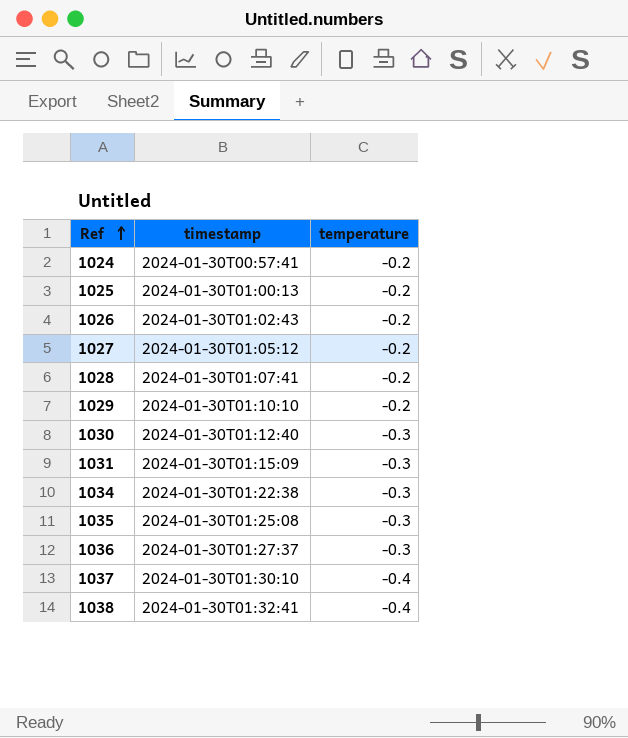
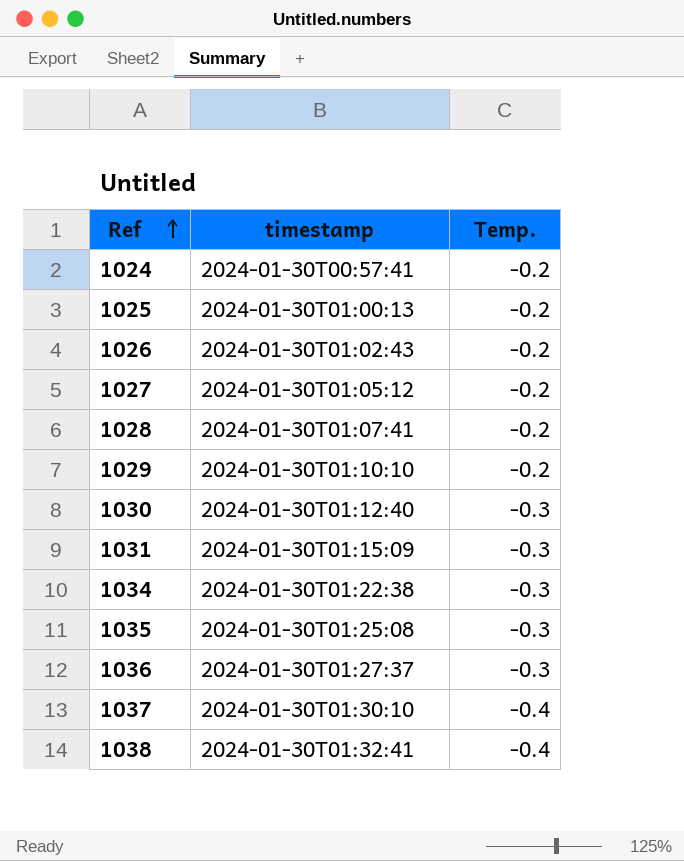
column name: temperature -> Temp.

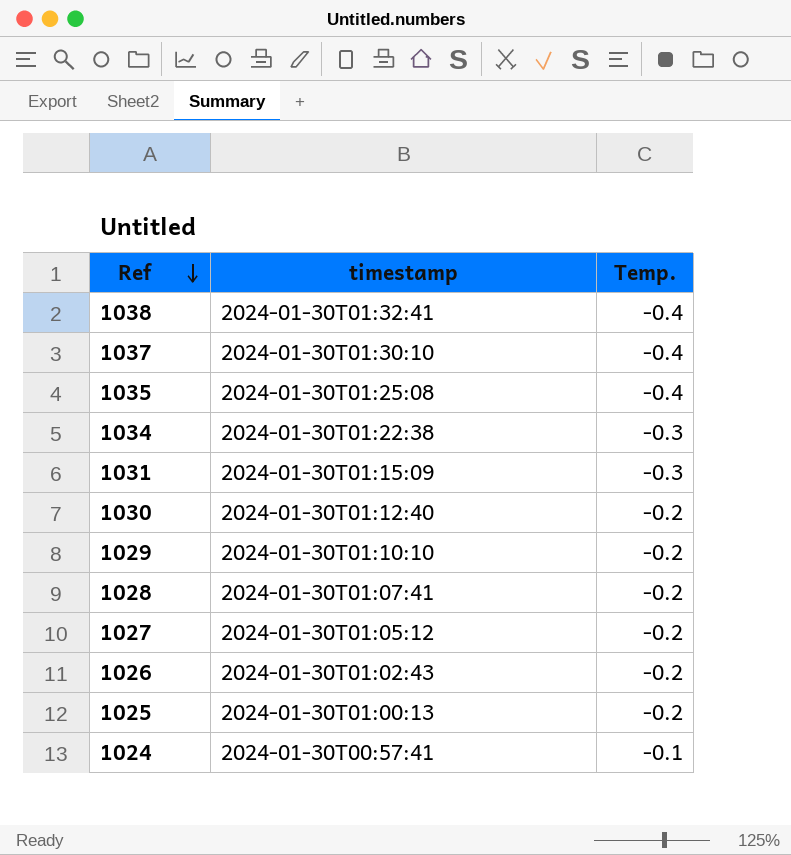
row order: Ref ascending -> Ref descending
row 1036: 2024-01-30T01:27:37 | -0.3 -> none
1035 | Temp.: -0.3 -> -0.4
1030 | Temp.: -0.3 -> -0.2
1024 | Temp.: -0.2 -> -0.1

